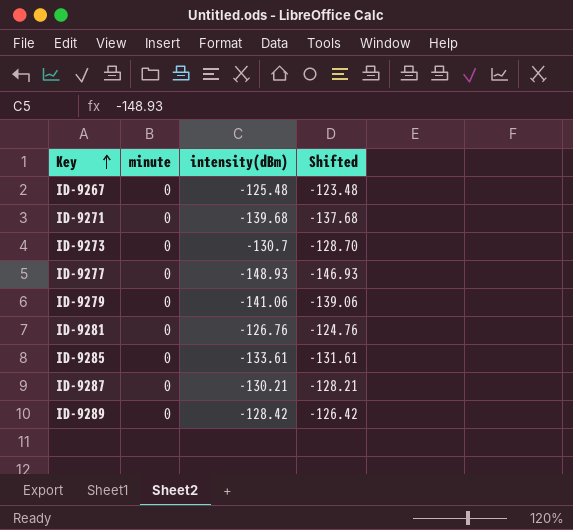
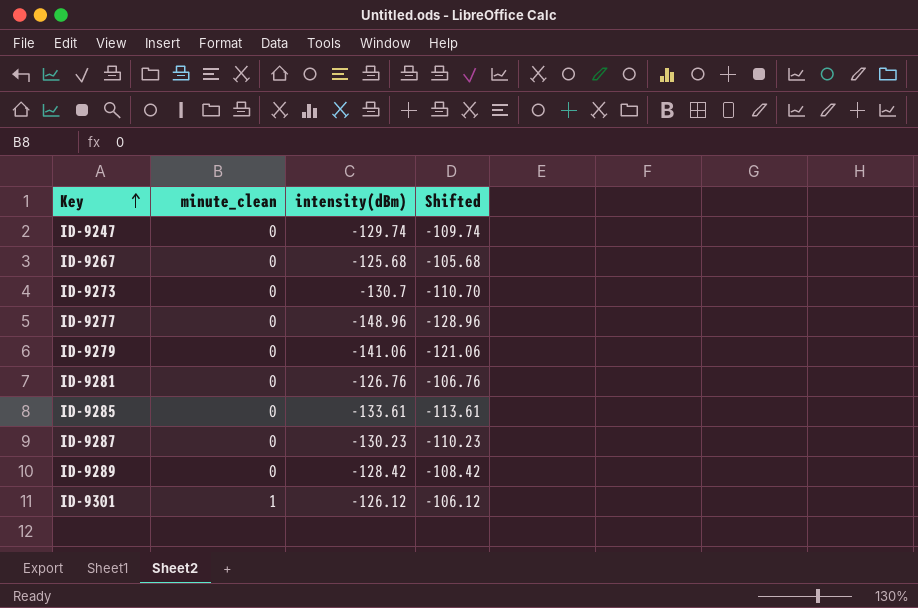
column name: minute -> minute_clean
column Shifted | formula: [intensity(dBm)] + 2 -> [intensity(dBm)] + 20
row ID-9271: 0 | -139.68 | -137.68 -> none
row ID-9247: none -> 0 | -129.74 | -109.74
ID-9267 | intensity(dBm): -125.48 -> -125.68
ID-9277 | intensity(dBm): -148.93 -> -148.96
ID-9287 | intensity(dBm): -130.21 -> -130.23
row ID-9301: none -> 1 | -126.12 | -106.12

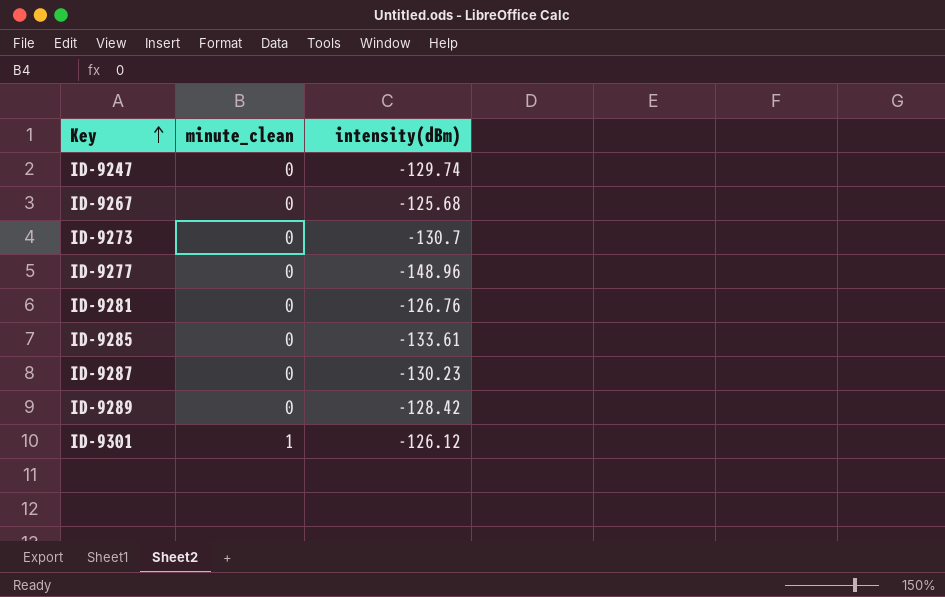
column Shifted | formula: [intensity(dBm)] + 20 -> none
row ID-9279: 0 | -141.06 | -121.06 -> none

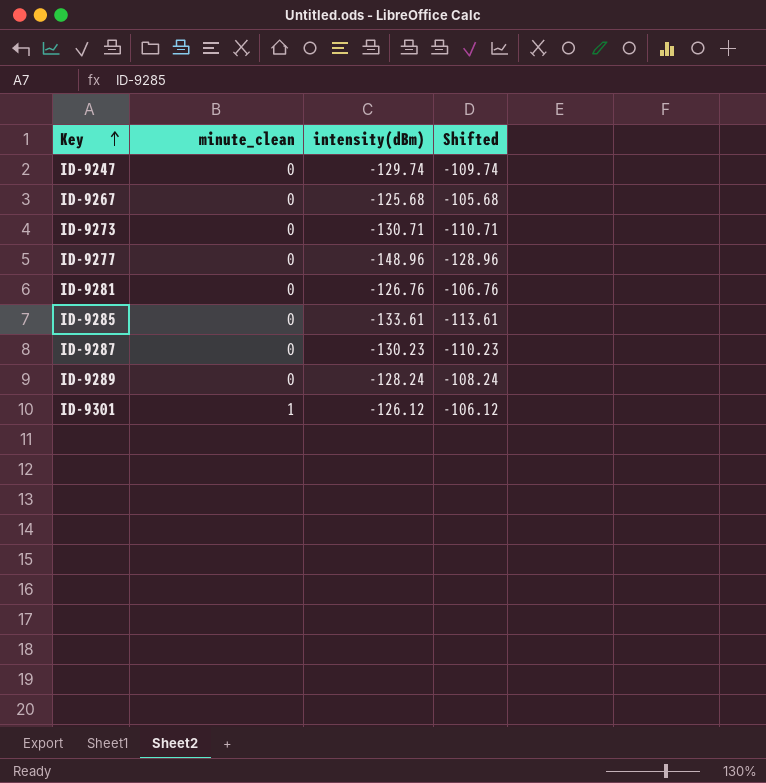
column Shifted | formula: none -> [intensity(dBm)] + 20
ID-9273 | intensity(dBm): -130.7 -> -130.71
ID-9289 | intensity(dBm): -128.42 -> -128.24

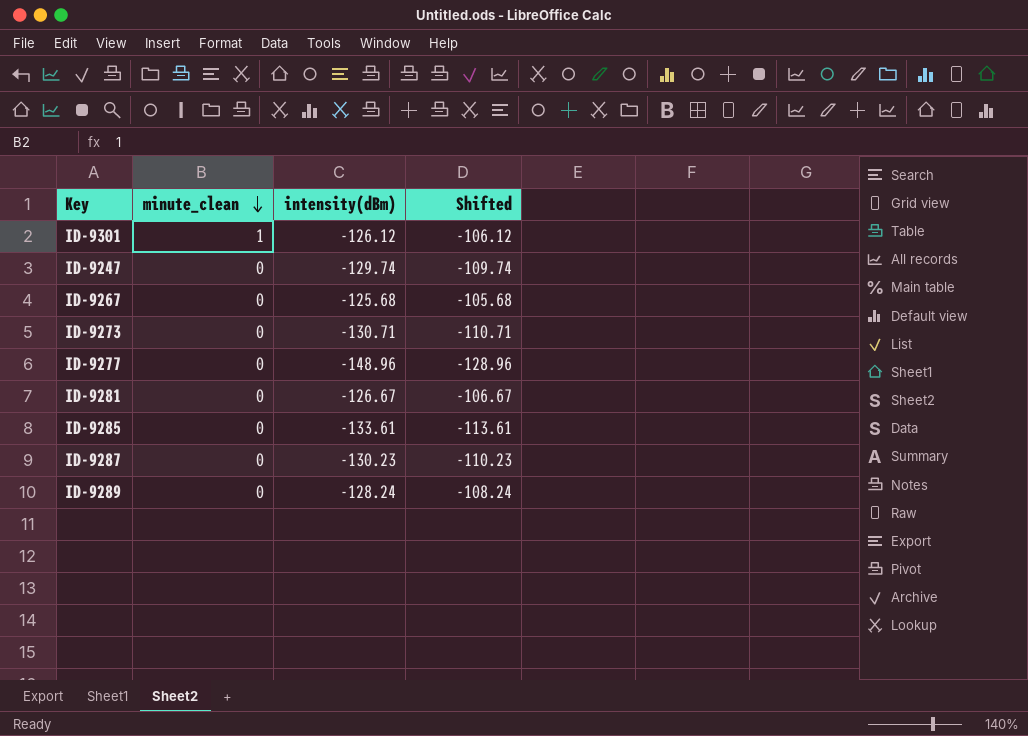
row order: Key ascending -> minute_clean descending
ID-9281 | intensity(dBm): -126.76 -> -126.67
ID-9281 | Shifted: -106.76 -> -106.67

